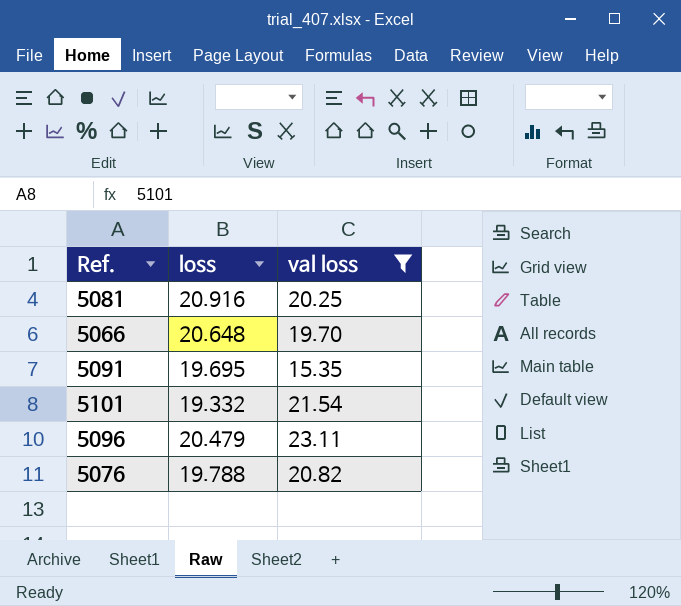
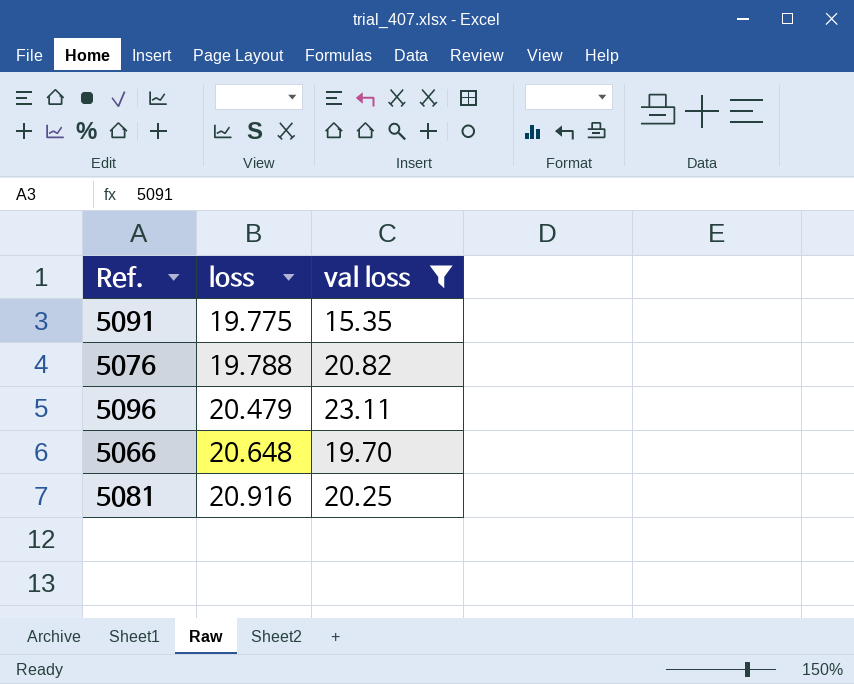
row order: none -> loss ascending
row 5101: 19.332 | 21.54 -> none
5091 | loss: 19.695 -> 19.775

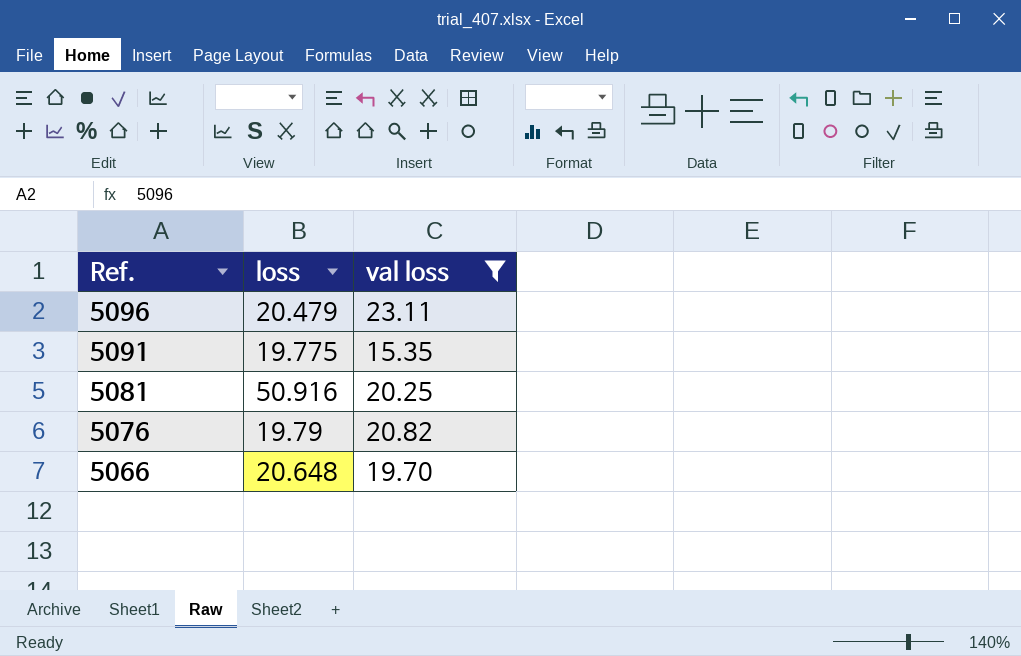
row order: loss ascending -> Ref. descending
5081 | loss: 20.916 -> 50.916
5076 | loss: 19.788 -> 19.79

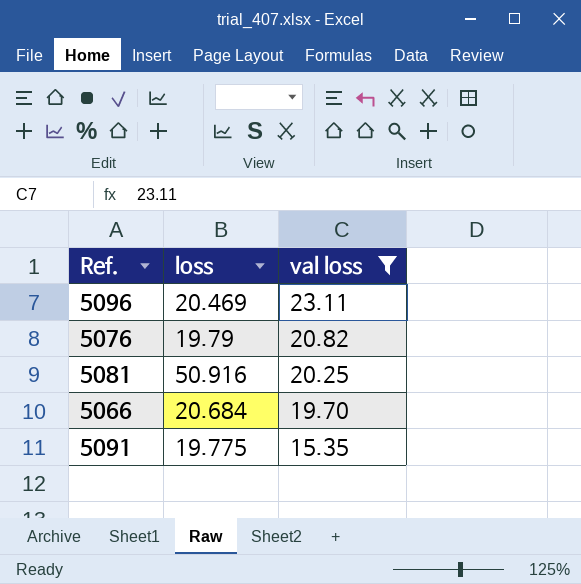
row order: Ref. descending -> val loss descending
5096 | loss: 20.479 -> 20.469
5066 | loss: 20.648 -> 20.684

